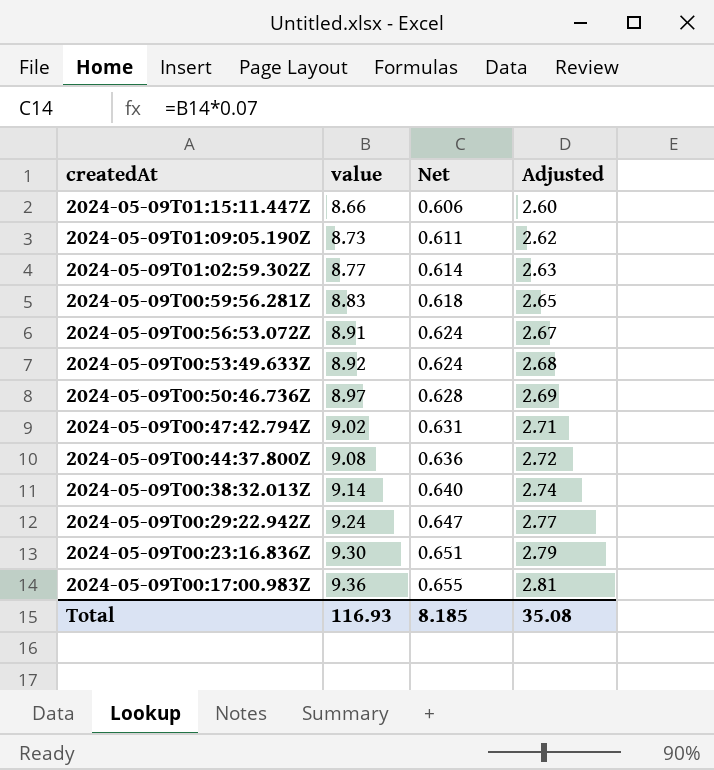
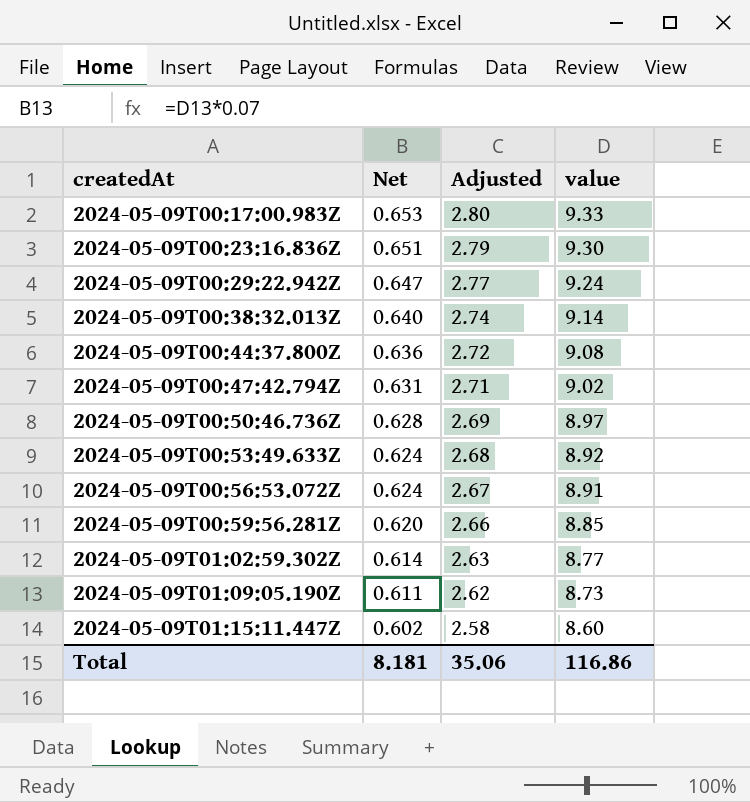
row order: createdAt descending -> createdAt ascending
column value | position: 2 -> 4
2024-05-09T00:17:00.983Z | Net: 0.655 -> 0.653
2024-05-09T00:17:00.983Z | Adjusted: 2.81 -> 2.80
2024-05-09T00:17:00.983Z | value: 9.36 -> 9.33
2024-05-09T00:59:56.281Z | Net: 0.618 -> 0.620
2024-05-09T00:59:56.281Z | Adjusted: 2.65 -> 2.66
2024-05-09T00:59:56.281Z | value: 8.83 -> 8.85
2024-05-09T01:15:11.447Z | Net: 0.606 -> 0.602
2024-05-09T01:15:11.447Z | Adjusted: 2.60 -> 2.58
2024-05-09T01:15:11.447Z | value: 8.66 -> 8.60
Total | Net: 8.185 -> 8.181
Total | Adjusted: 35.08 -> 35.06
Total | value: 116.93 -> 116.86

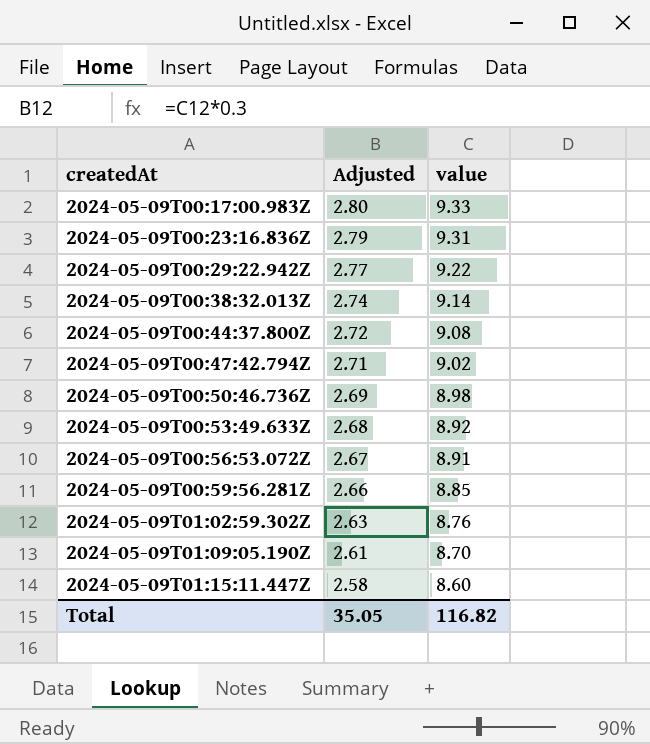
column Net | formula: [value] * 0.07 -> none
2024-05-09T00:23:16.836Z | value: 9.30 -> 9.31
2024-05-09T00:29:22.942Z | value: 9.24 -> 9.22
2024-05-09T00:50:46.736Z | value: 8.97 -> 8.98
2024-05-09T01:02:59.302Z | value: 8.77 -> 8.76
2024-05-09T01:09:05.190Z | Adjusted: 2.62 -> 2.61
2024-05-09T01:09:05.190Z | value: 8.73 -> 8.70
Total | Adjusted: 35.06 -> 35.05
Total | value: 116.86 -> 116.82

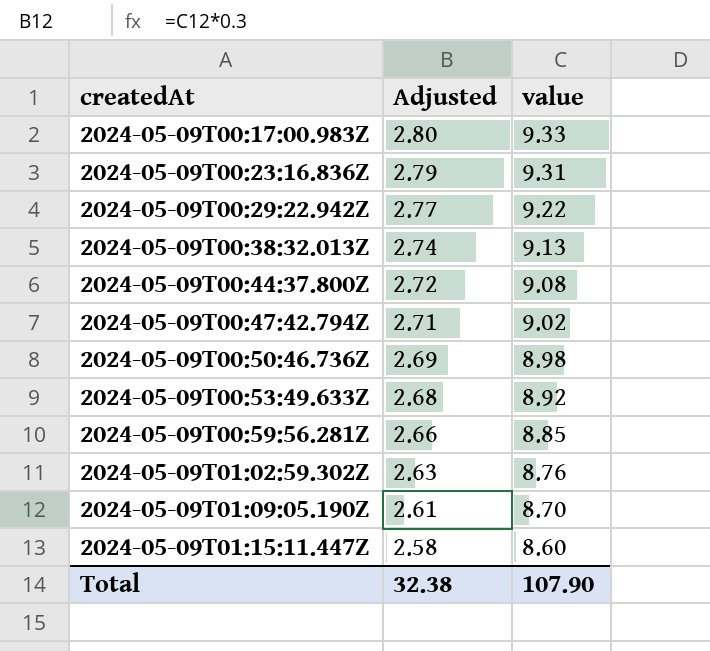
row 2024-05-09T00:56:53.072Z: 2.67 | 8.91 -> none
2024-05-09T00:38:32.013Z | value: 9.14 -> 9.13
Total | Adjusted: 35.05 -> 32.38
Total | value: 116.82 -> 107.90

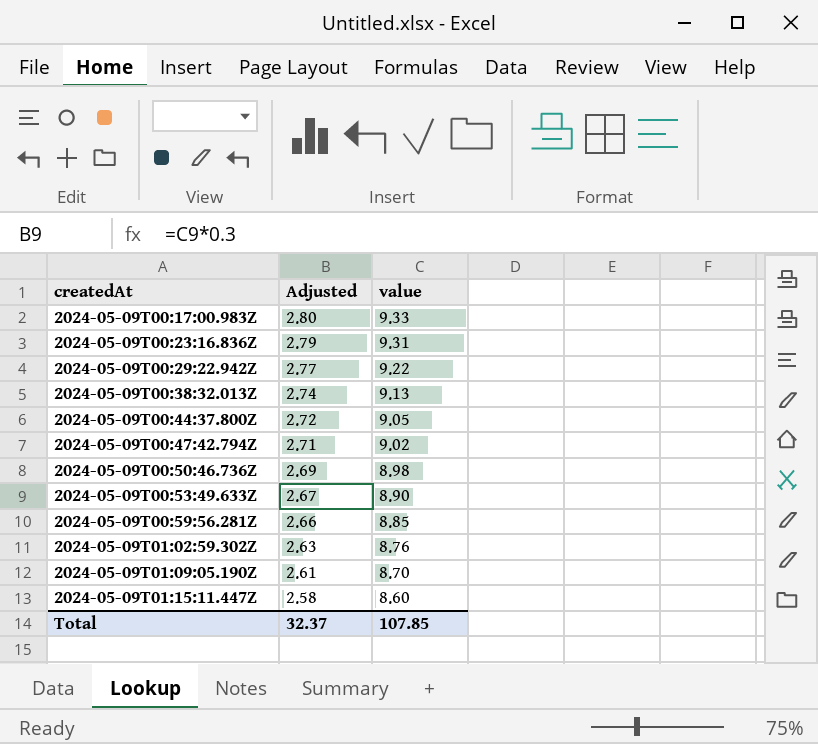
2024-05-09T00:44:37.800Z | value: 9.08 -> 9.05
2024-05-09T00:53:49.633Z | Adjusted: 2.68 -> 2.67
2024-05-09T00:53:49.633Z | value: 8.92 -> 8.90
Total | Adjusted: 32.38 -> 32.37
Total | value: 107.90 -> 107.85

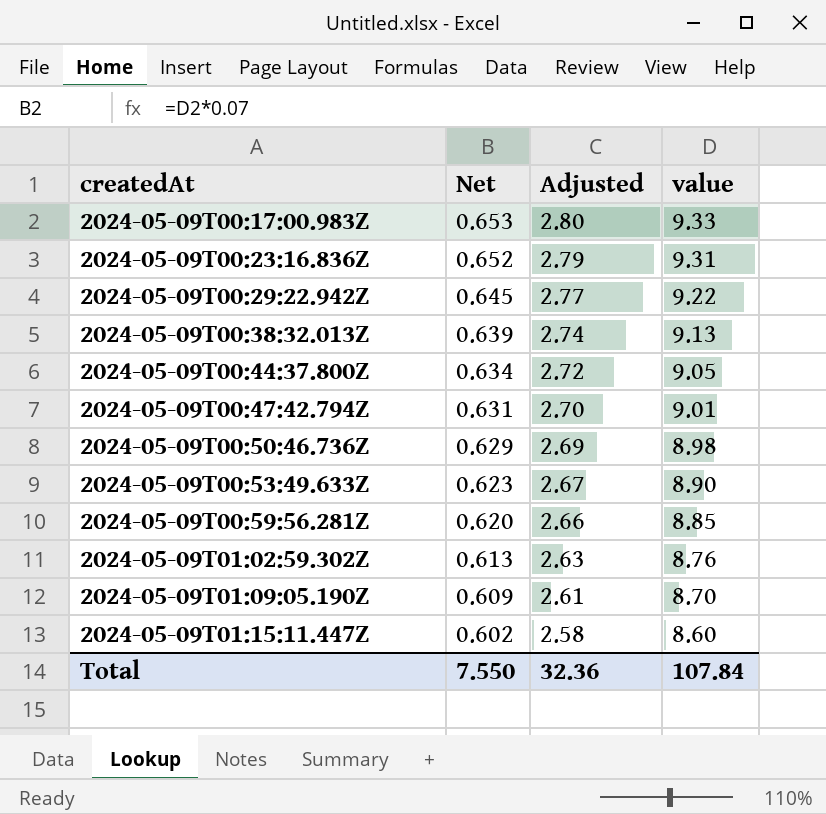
column Net | formula: none -> [value] * 0.07
2024-05-09T00:47:42.794Z | Adjusted: 2.71 -> 2.70
2024-05-09T00:47:42.794Z | value: 9.02 -> 9.01
Total | Adjusted: 32.37 -> 32.36
Total | value: 107.85 -> 107.84

